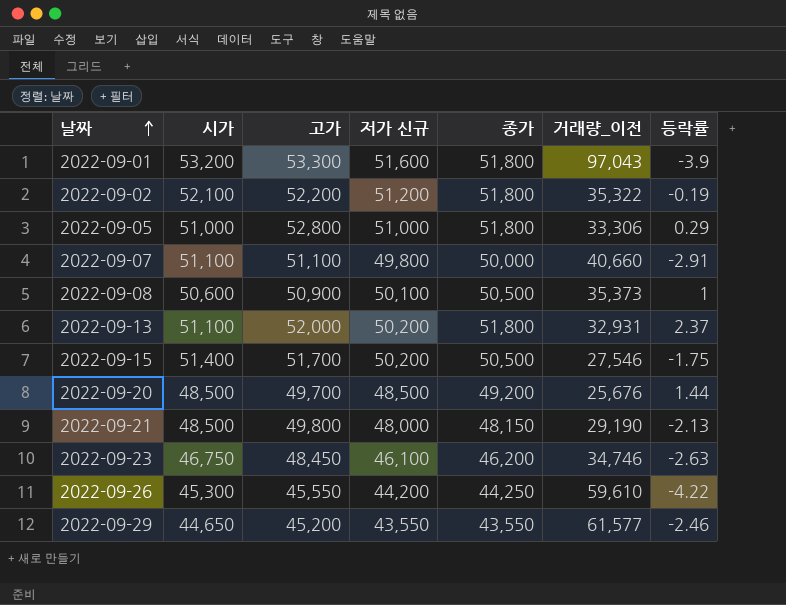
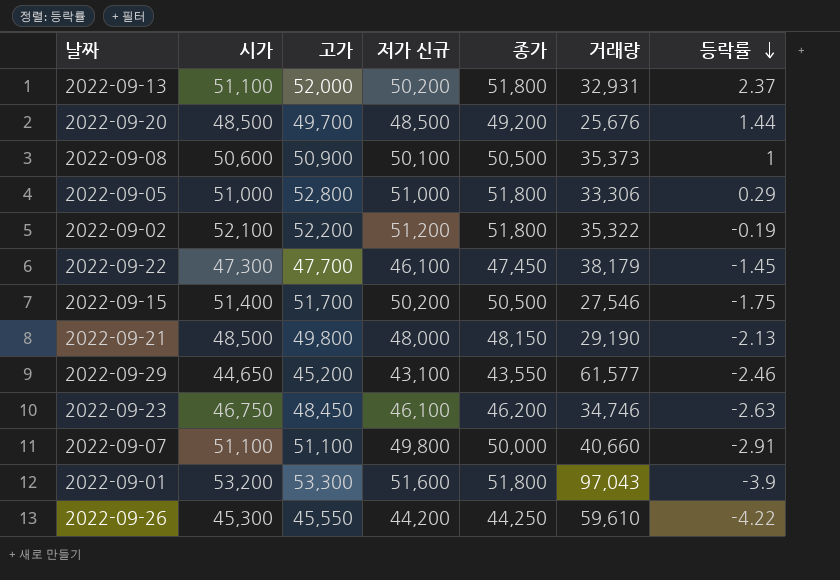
row order: 날짜 ascending -> 등락률 descending
column name: 거래량_이전 -> 거래량
row 2022-09-22: none -> 47,300 | 47,700 | 46,100 | 47,450 | 38,179 | -1.45
2022-09-29 | 저가 신규: 43,550 -> 43,100

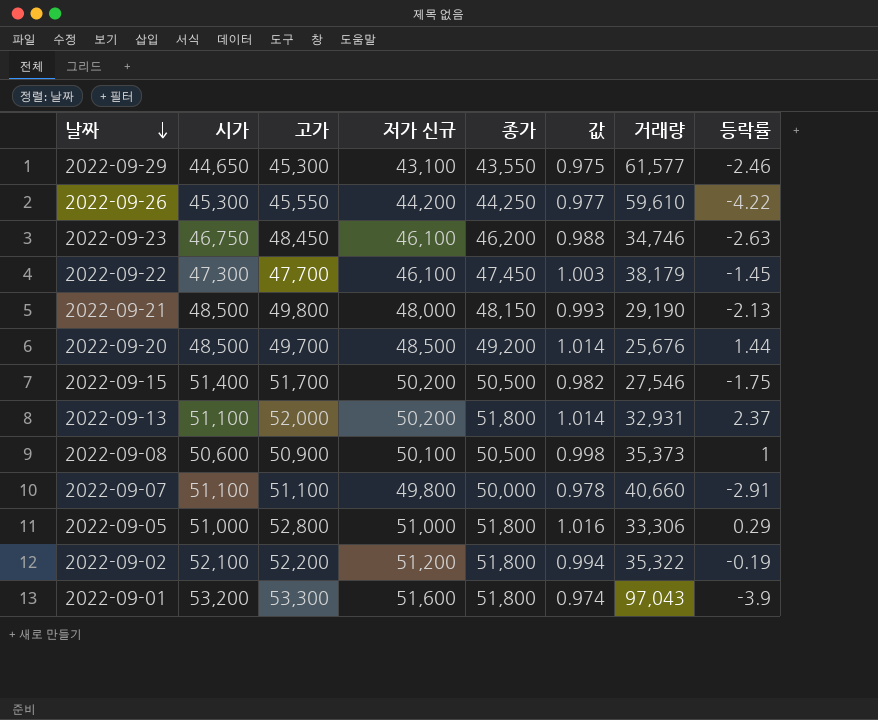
row order: 등락률 descending -> 날짜 descending
column 값 | formula: none -> [종가] / [시가]
2022-09-29 | 고가: 45,200 -> 45,300

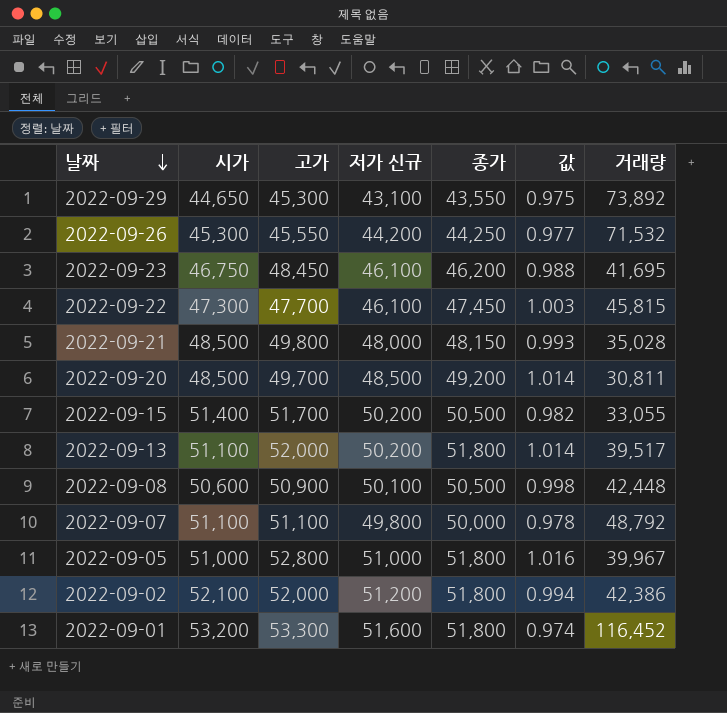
column 등락률 | position: 8 -> none
2022-09-29 | 거래량: 61,577 -> 73,892
2022-09-26 | 거래량: 59,610 -> 71,532
2022-09-23 | 거래량: 34,746 -> 41,695
2022-09-22 | 거래량: 38,179 -> 45,815
2022-09-21 | 거래량: 29,190 -> 35,028
2022-09-20 | 거래량: 25,676 -> 30,811
2022-09-15 | 거래량: 27,546 -> 33,055
2022-09-13 | 거래량: 32,931 -> 39,517
2022-09-08 | 거래량: 35,373 -> 42,448
2022-09-07 | 거래량: 40,660 -> 48,792
2022-09-05 | 거래량: 33,306 -> 39,967
2022-09-02 | 고가: 52,200 -> 52,000
2022-09-02 | 거래량: 35,322 -> 42,386
2022-09-01 | 거래량: 97,043 -> 116,452

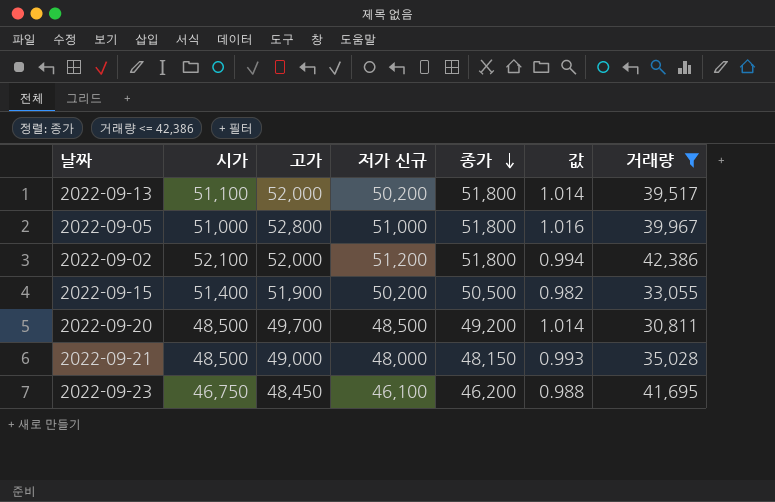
filter: none -> 거래량 <= 42,386
row order: 날짜 descending -> 종가 descending
2022-09-15 | 고가: 51,700 -> 51,900
2022-09-21 | 고가: 49,800 -> 49,000

